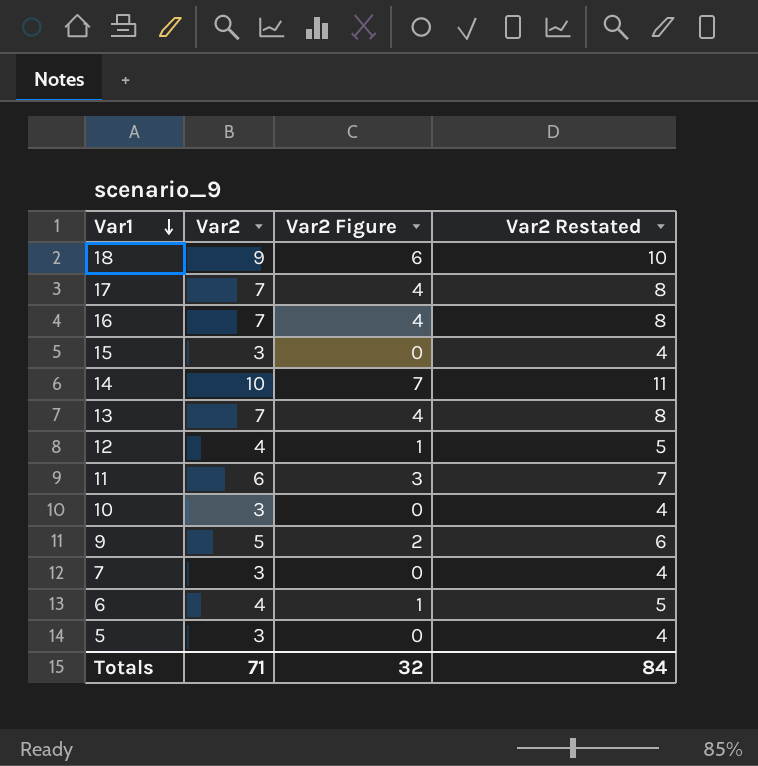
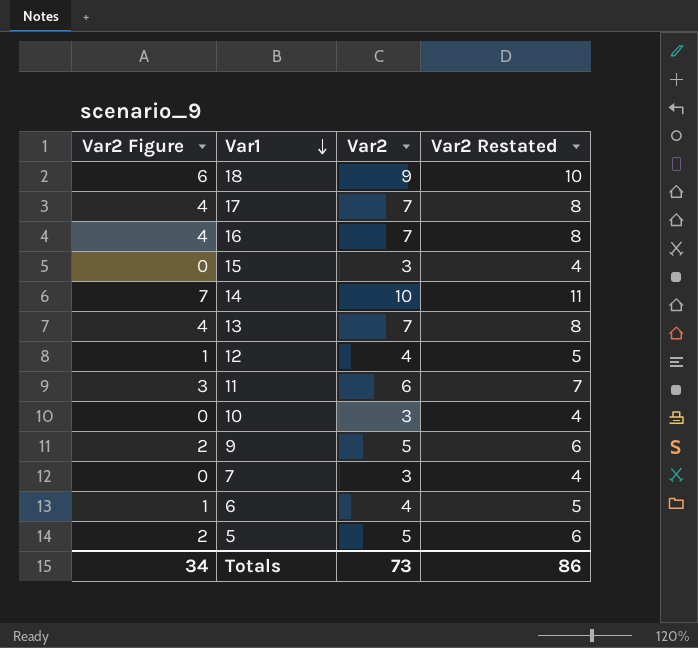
column Var2 Figure | position: 3 -> 1
5 | Var2 Figure: 0 -> 2
5 | Var2: 3 -> 5
5 | Var2 Restated: 4 -> 6
Totals | Var2 Figure: 32 -> 34
Totals | Var2: 71 -> 73
Totals | Var2 Restated: 84 -> 86

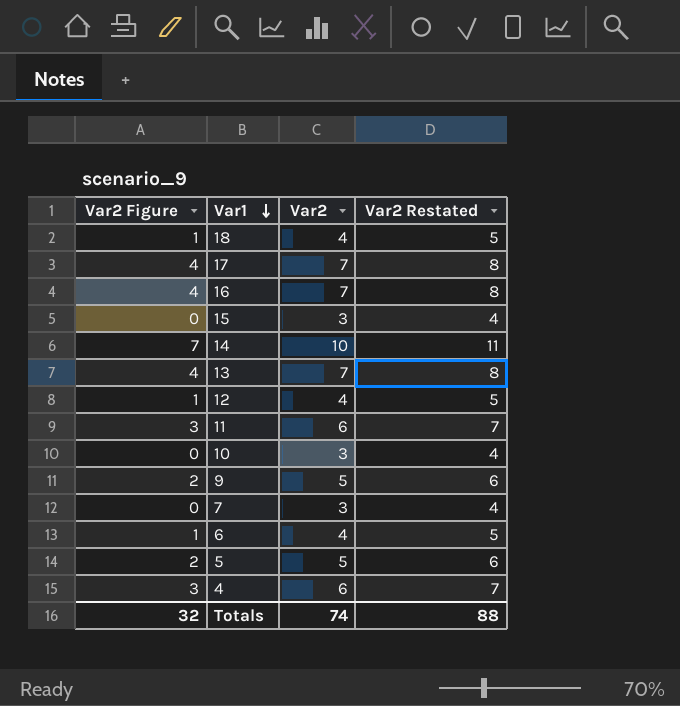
18 | Var2 Figure: 6 -> 1
18 | Var2: 9 -> 4
18 | Var2 Restated: 10 -> 5
row 4: none -> 3 | 6 | 7
Totals | Var2 Figure: 34 -> 32
Totals | Var2: 73 -> 74
Totals | Var2 Restated: 86 -> 88

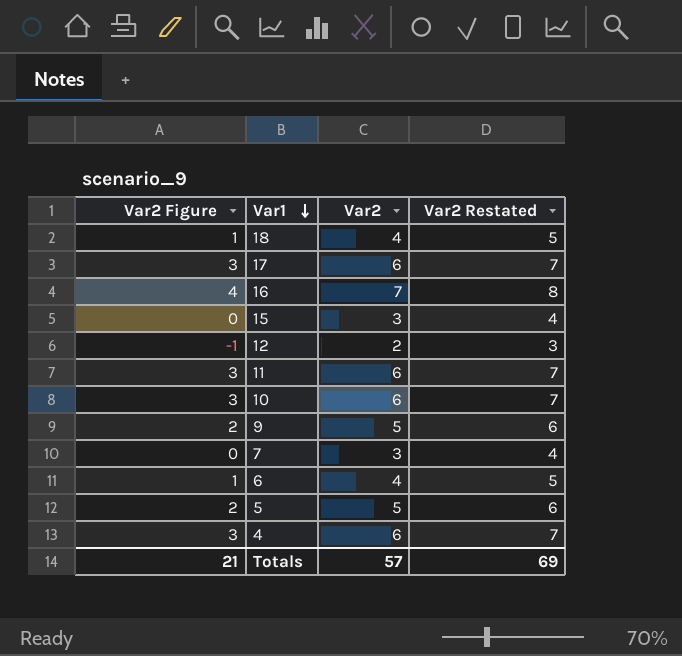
row 14: 7 | 10 | 11 -> none
row 13: 4 | 7 | 8 -> none
17 | Var2 Figure: 4 -> 3
17 | Var2: 7 -> 6
17 | Var2 Restated: 8 -> 7
12 | Var2 Figure: 1 -> -1
12 | Var2: 4 -> 2
12 | Var2 Restated: 5 -> 3
10 | Var2 Figure: 0 -> 3
10 | Var2: 3 -> 6
10 | Var2 Restated: 4 -> 7
Totals | Var2 Figure: 32 -> 21
Totals | Var2: 74 -> 57
Totals | Var2 Restated: 88 -> 69

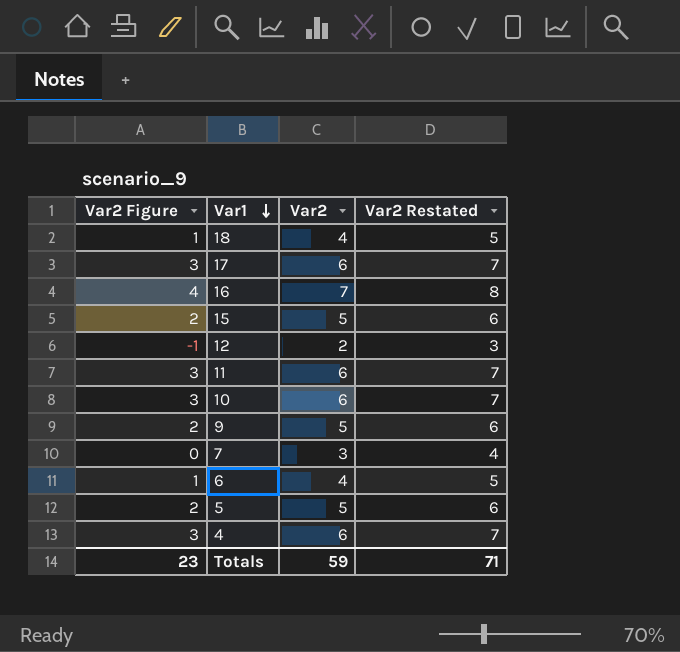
15 | Var2 Figure: 0 -> 2
15 | Var2: 3 -> 5
15 | Var2 Restated: 4 -> 6
Totals | Var2 Figure: 21 -> 23
Totals | Var2: 57 -> 59
Totals | Var2 Restated: 69 -> 71

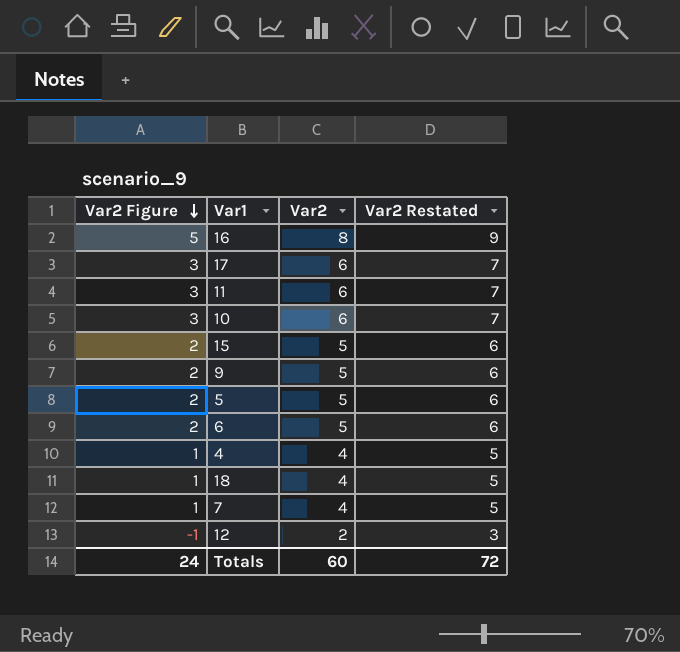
row order: Var1 descending -> Var2 Figure descending
16 | Var2 Figure: 4 -> 5
16 | Var2: 7 -> 8
16 | Var2 Restated: 8 -> 9
6 | Var2 Figure: 1 -> 2
6 | Var2: 4 -> 5
6 | Var2 Restated: 5 -> 6
4 | Var2 Figure: 3 -> 1
4 | Var2: 6 -> 4
4 | Var2 Restated: 7 -> 5
7 | Var2 Figure: 0 -> 1
7 | Var2: 3 -> 4
7 | Var2 Restated: 4 -> 5
Totals | Var2 Figure: 23 -> 24
Totals | Var2: 59 -> 60
Totals | Var2 Restated: 71 -> 72

